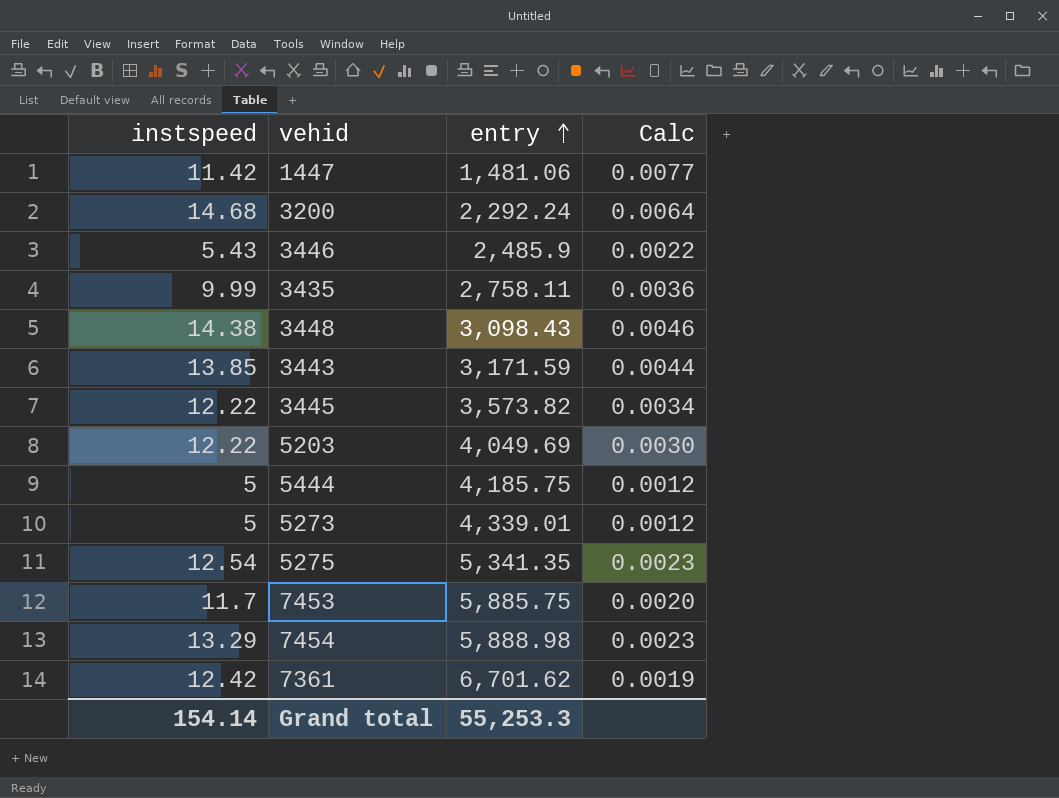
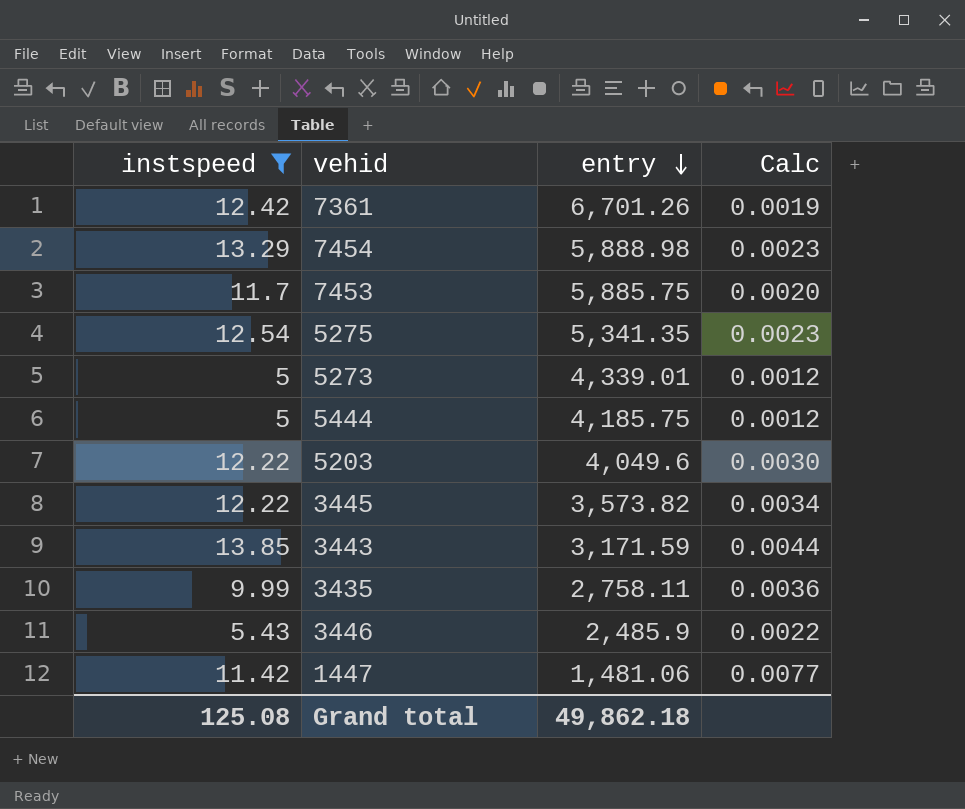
filter: none -> instspeed <= 13.85
row order: entry ascending -> entry descending
7361 | entry: 6,701.62 -> 6,701.26
5203 | entry: 4,049.69 -> 4,049.6
Grand total | instspeed: 154.14 -> 125.08
Grand total | entry: 55,253.3 -> 49,862.18

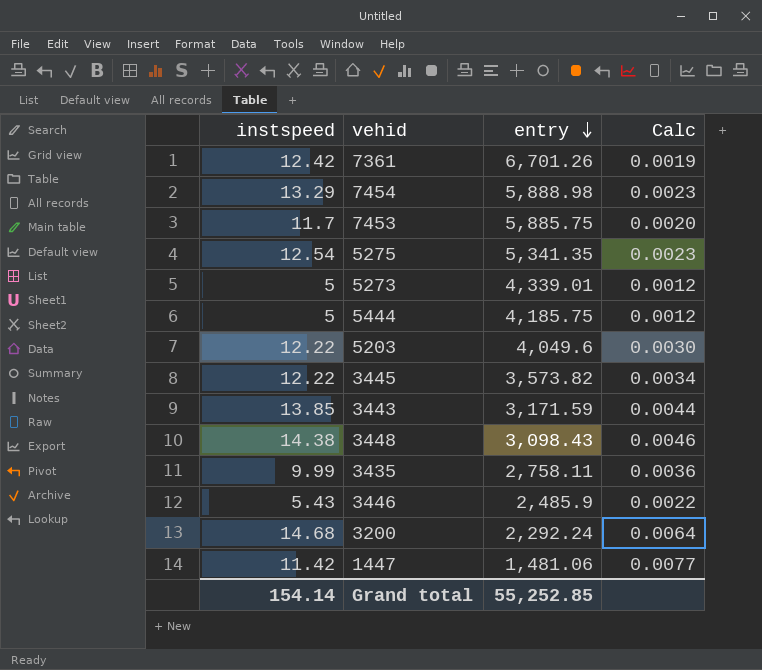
filter: instspeed <= 13.85 -> none
Grand total | instspeed: 125.08 -> 154.14
Grand total | entry: 49,862.18 -> 55,252.85

